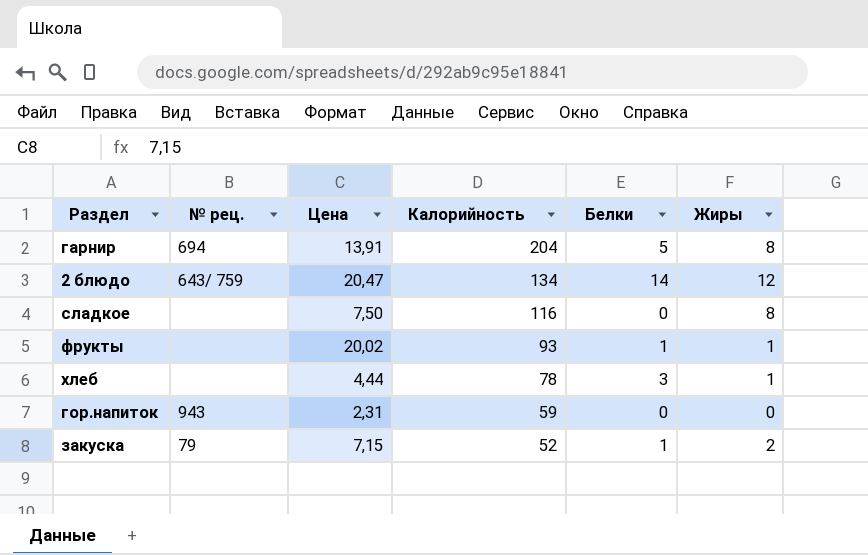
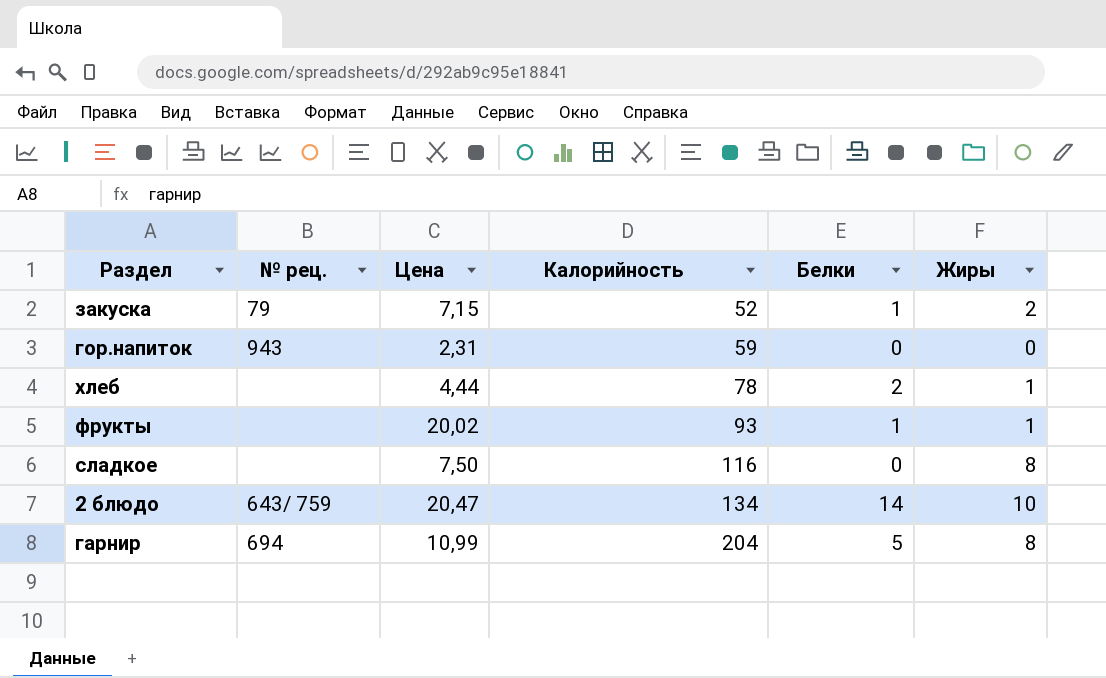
row order: Калорийность descending -> Калорийность ascending
хлеб | Белки: 3 -> 2
2 блюдо | Жиры: 12 -> 10
гарнир | Цена: 13,91 -> 10,99

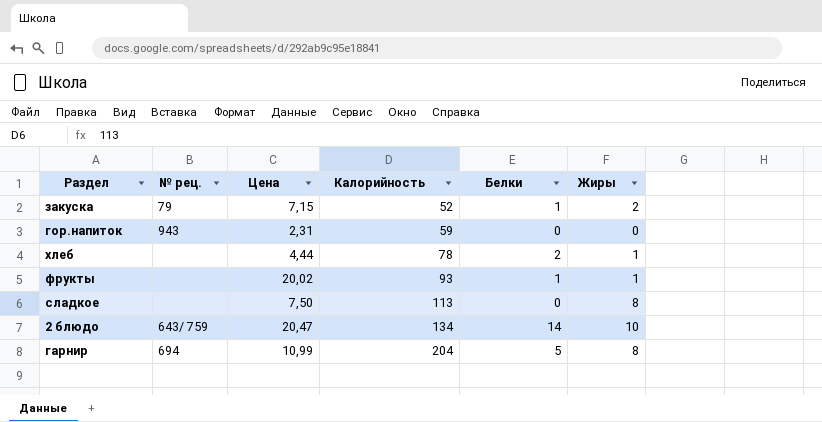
сладкое | Калорийность: 116 -> 113

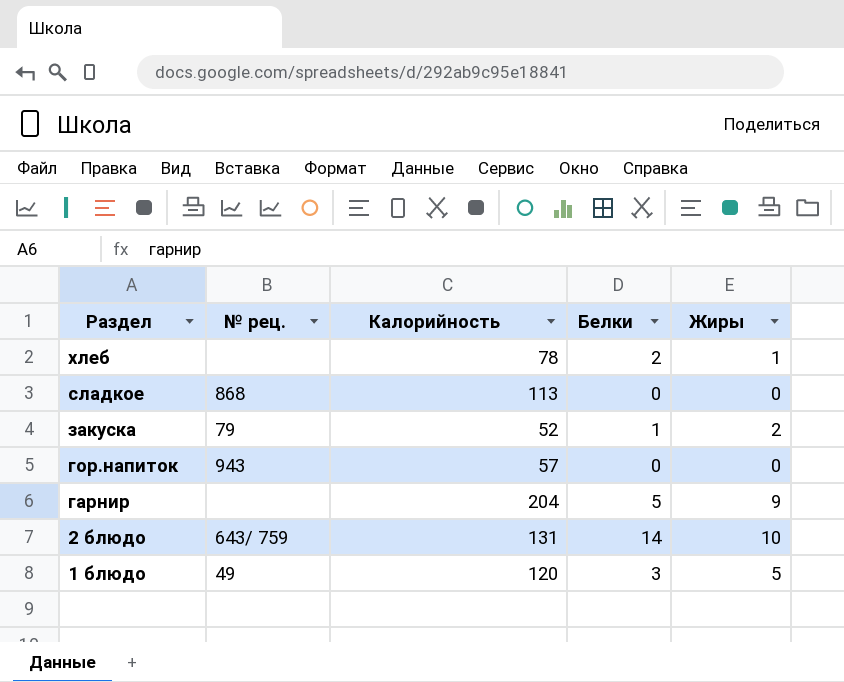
row order: Калорийность ascending -> Раздел descending
column Цена | position: 3 -> none
row фрукты: none | 20,02 | 93 | 1 | 1 -> none
сладкое | № рец.: none -> 868
сладкое | Жиры: 8 -> 0
гор.напиток | Калорийность: 59 -> 57
гарнир | № рец.: 694 -> none
гарнир | Жиры: 8 -> 9
2 блюдо | Калорийность: 134 -> 131
row 1 блюдо: none -> 49 | 120 | 3 | 5

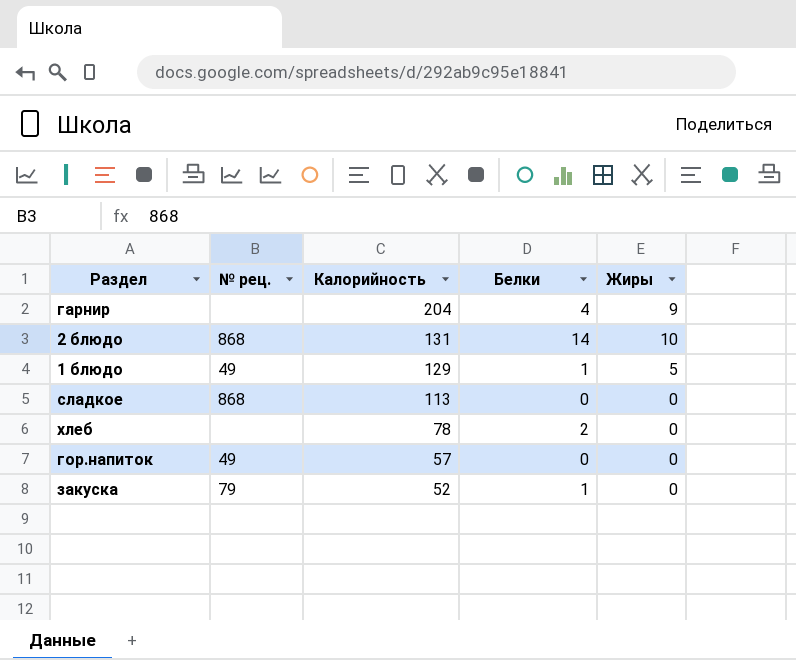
row order: Раздел descending -> Калорийность descending
гарнир | Белки: 5 -> 4
2 блюдо | № рец.: 643/ 759 -> 868
1 блюдо | Калорийность: 120 -> 129
1 блюдо | Белки: 3 -> 1
хлеб | Жиры: 1 -> 0
гор.напиток | № рец.: 943 -> 49
закуска | Жиры: 2 -> 0

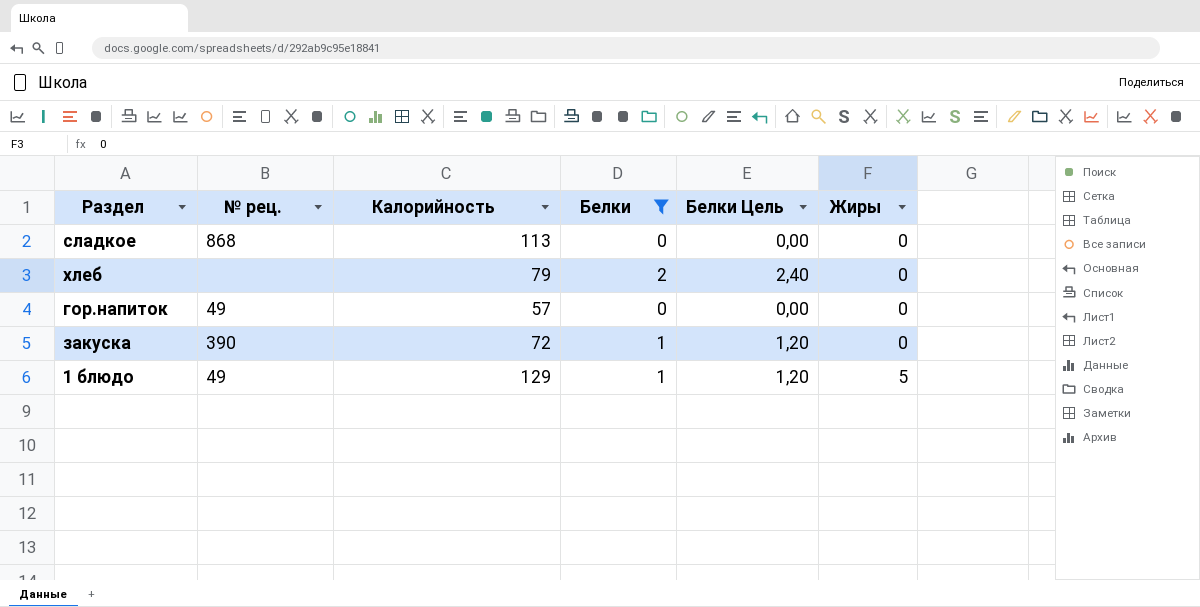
filter: none -> Белки <= 2
row order: Калорийность descending -> Жиры ascending
column Белки Цель | formula: none -> [Белки] * 1,2
хлеб | Калорийность: 78 -> 79
закуска | № рец.: 79 -> 390
закуска | Калорийность: 52 -> 72

